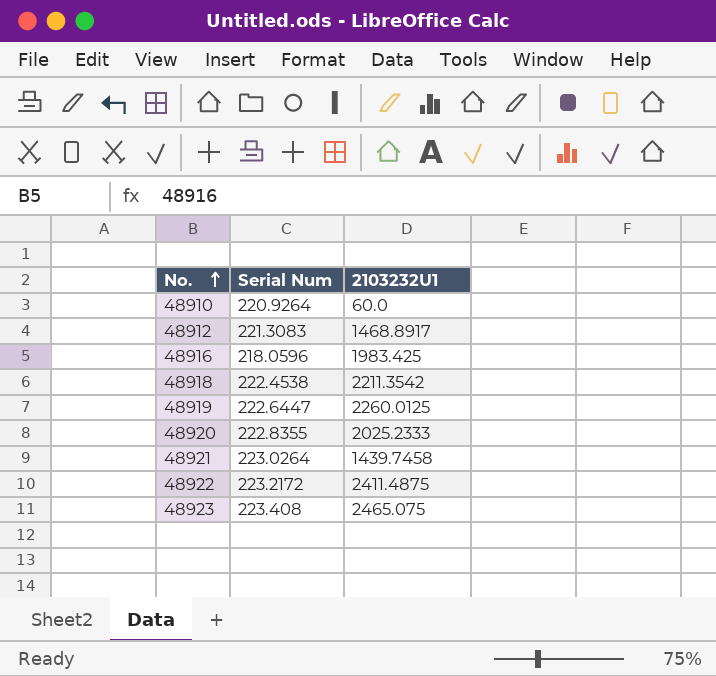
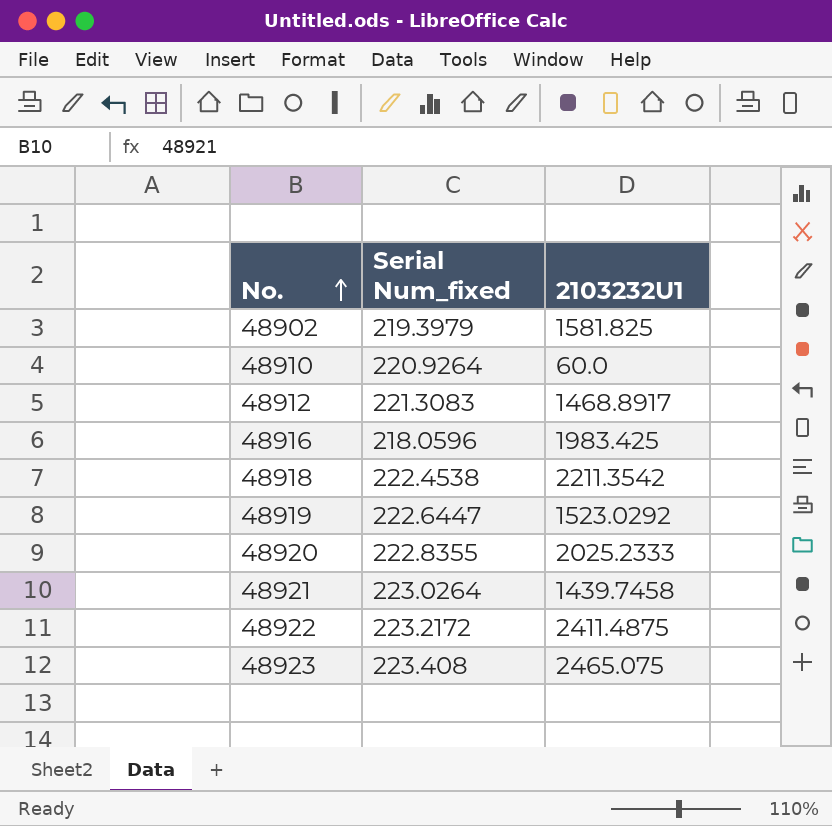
column name: Serial Num -> Serial Num_fixed
row 48902: none -> 219.3979 | 1581.825
48919 | 2103232U1: 2260.0125 -> 1523.0292

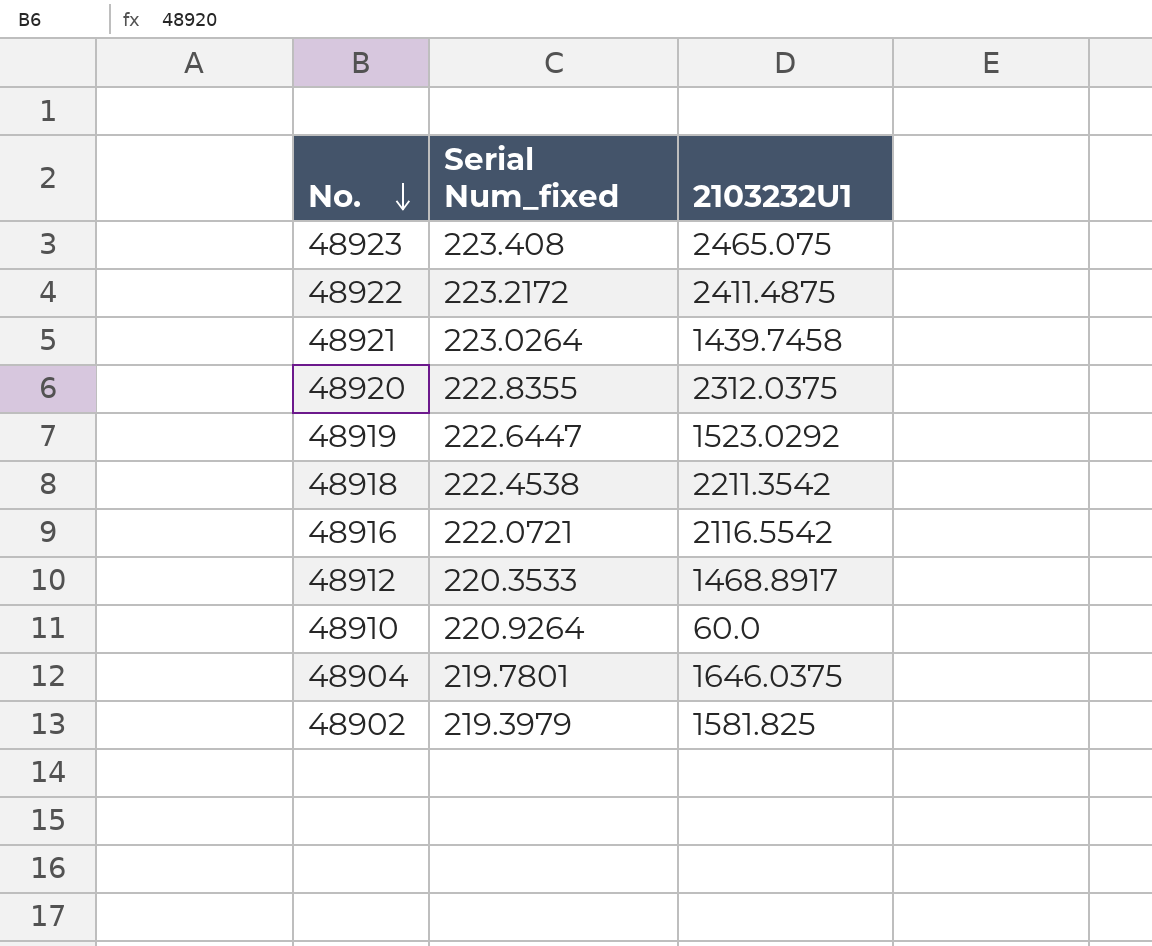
row order: No. ascending -> No. descending
48920 | 2103232U1: 2025.2333 -> 2312.0375
48916 | Serial Num_fixed: 218.0596 -> 222.0721
48916 | 2103232U1: 1983.425 -> 2116.5542
48912 | Serial Num_fixed: 221.3083 -> 220.3533
row 48904: none -> 219.7801 | 1646.0375

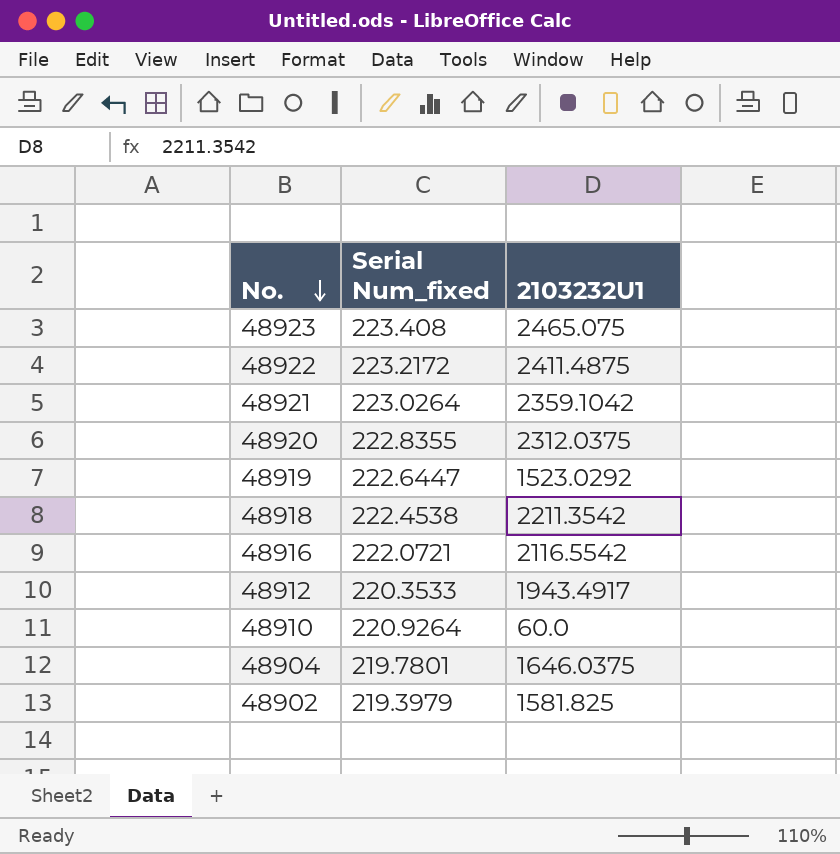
48921 | 2103232U1: 1439.7458 -> 2359.1042
48912 | 2103232U1: 1468.8917 -> 1943.4917

